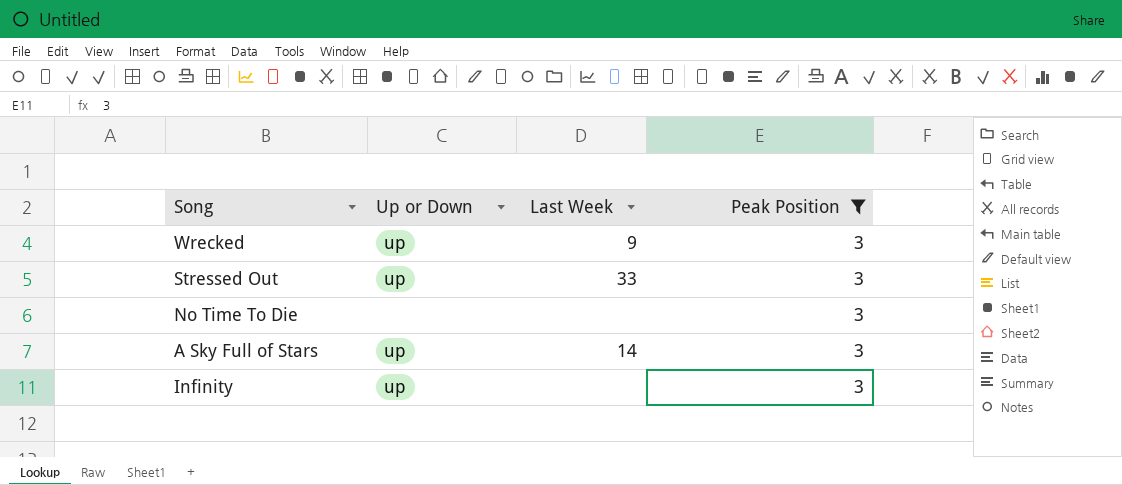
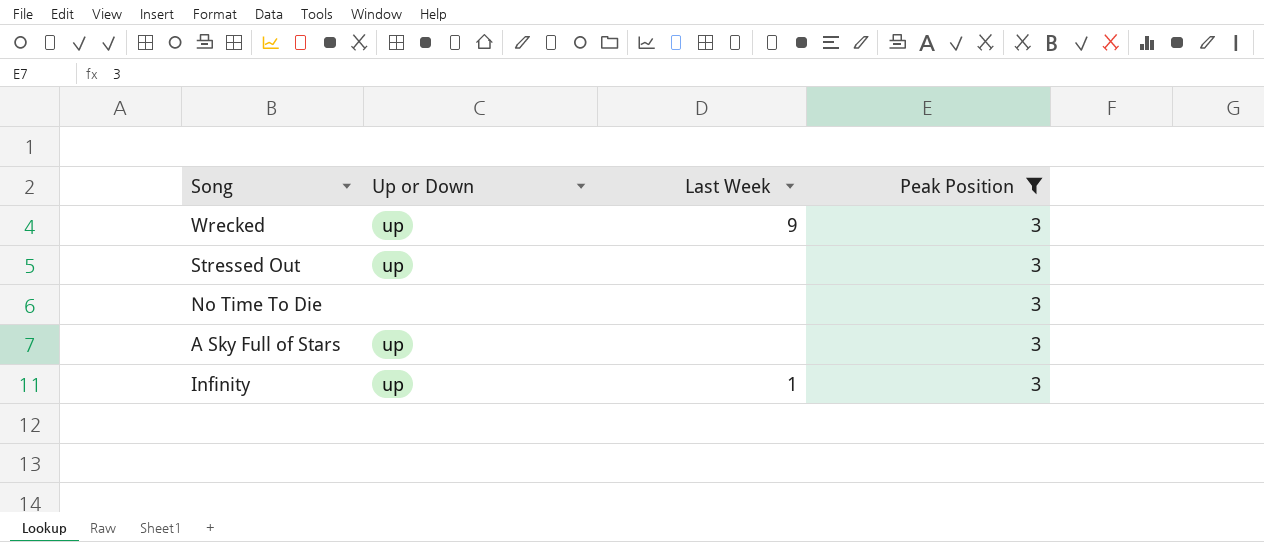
Stressed Out | Last Week: 33 -> none
A Sky Full of Stars | Last Week: 14 -> none
Infinity | Last Week: none -> 1

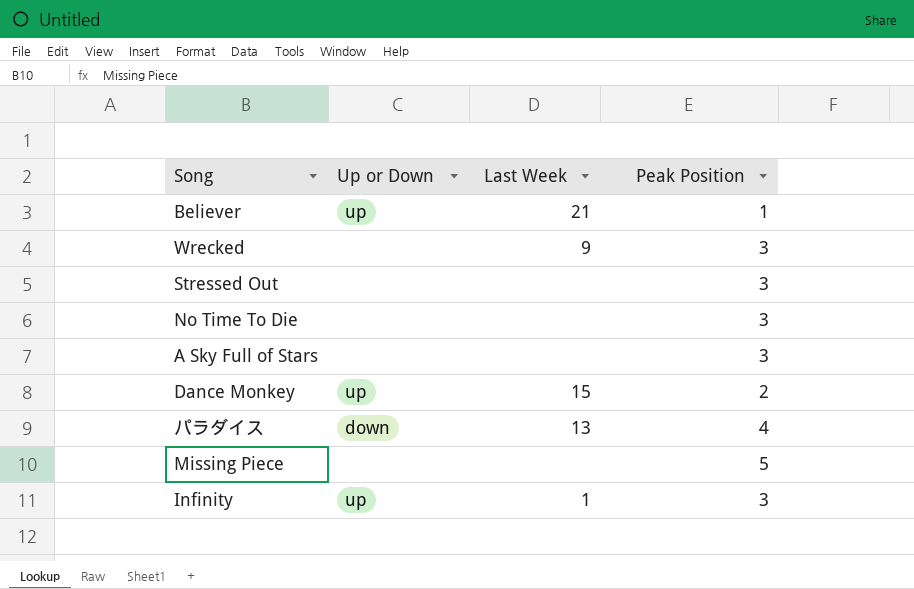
filter: Peak Position = 3 -> none
Wrecked | Up or Down: up -> none
Stressed Out | Up or Down: up -> none
A Sky Full of Stars | Up or Down: up -> none

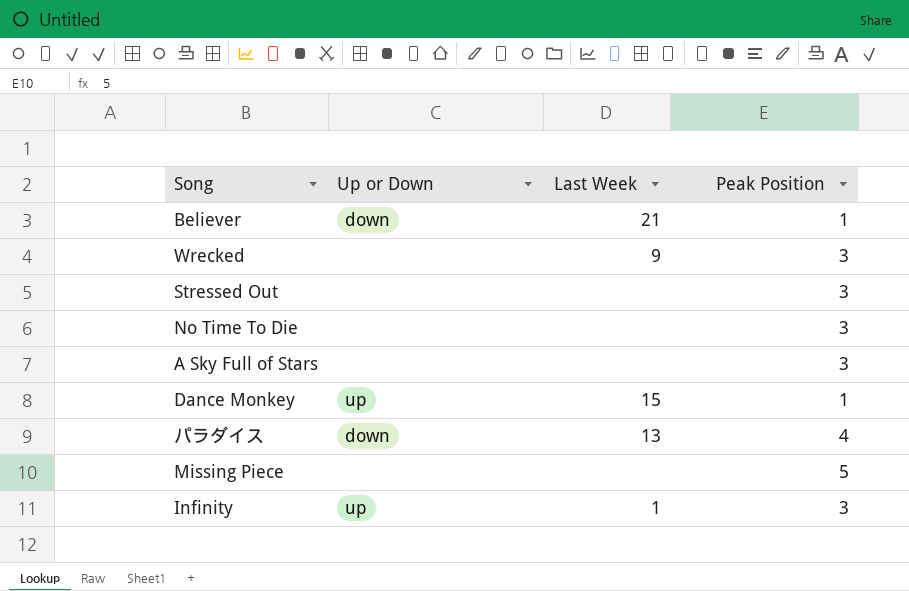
Believer | Up or Down: up -> down
Dance Monkey | Peak Position: 2 -> 1

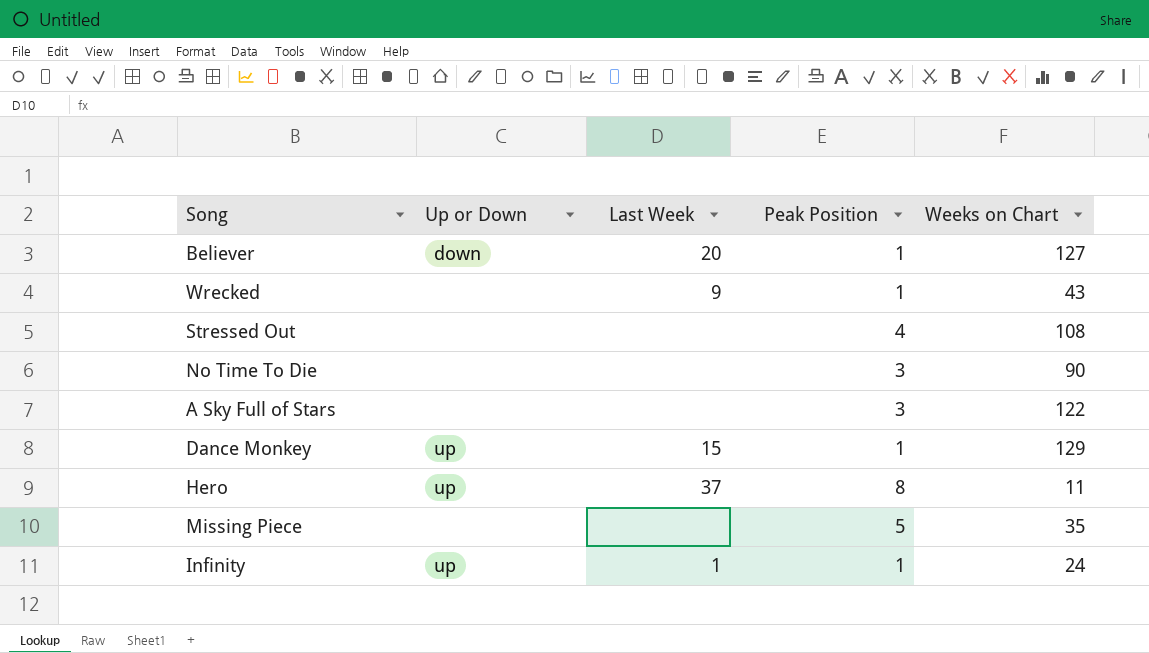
column Weeks on Chart | position: none -> 5
row パラダイス: down | 13 | 4 -> none
Believer | Last Week: 21 -> 20
Wrecked | Peak Position: 3 -> 1
Stressed Out | Peak Position: 3 -> 4
row Hero: none -> up | 37 | 8 | 11
Infinity | Peak Position: 3 -> 1

